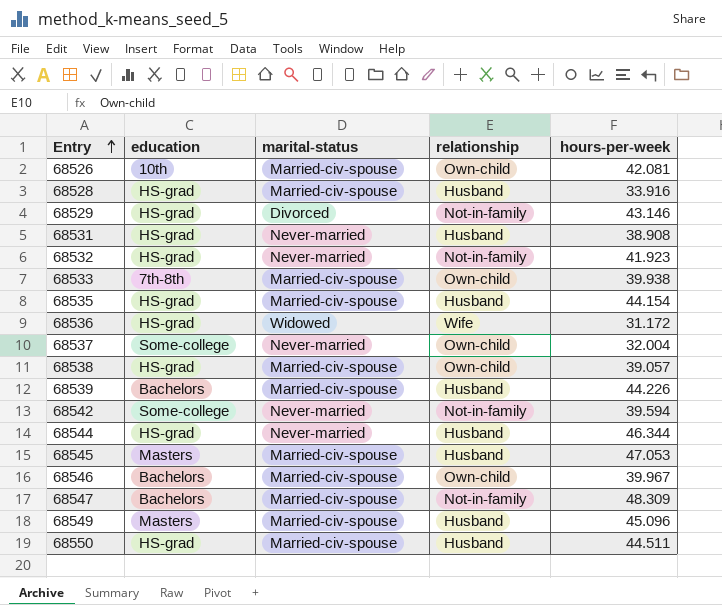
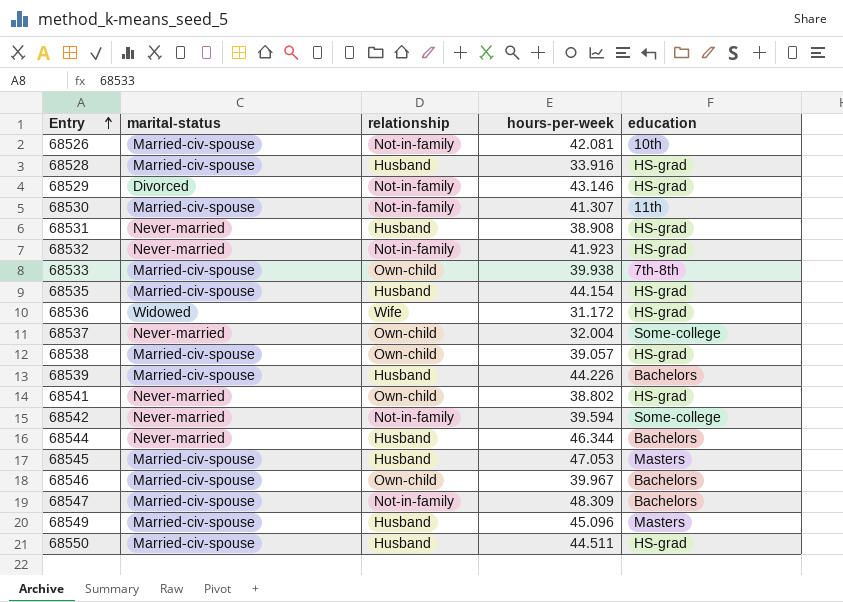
column education | position: 2 -> 5
68526 | relationship: Own-child -> Not-in-family
row 68530: none -> Married-civ-spouse | Not-in-family | 41.307 | 11th
row 68541: none -> Never-married | Own-child | 38.802 | HS-grad
68544 | education: HS-grad -> Bachelors

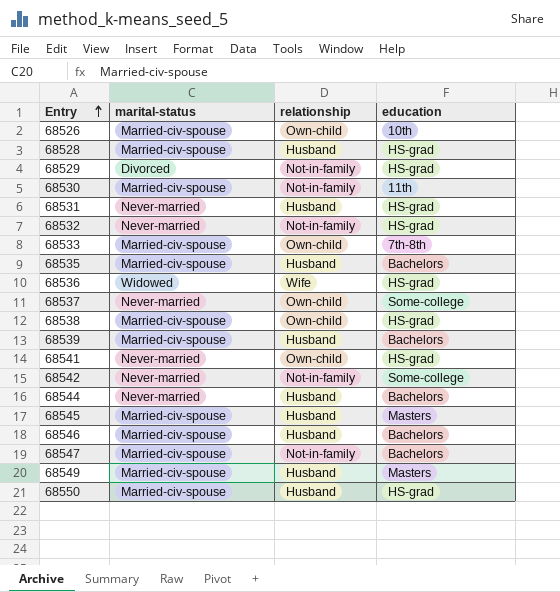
column hours-per-week | position: 4 -> none
68526 | relationship: Not-in-family -> Own-child
68535 | education: HS-grad -> Bachelors
68546 | relationship: Own-child -> Husband

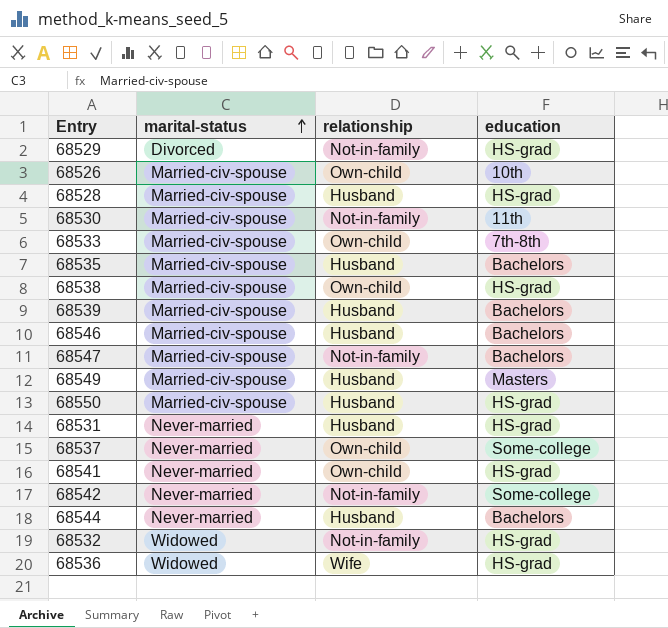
row order: Entry ascending -> marital-status ascending
row 68545: Married-civ-spouse | Husband | Masters -> none
68532 | marital-status: Never-married -> Widowed

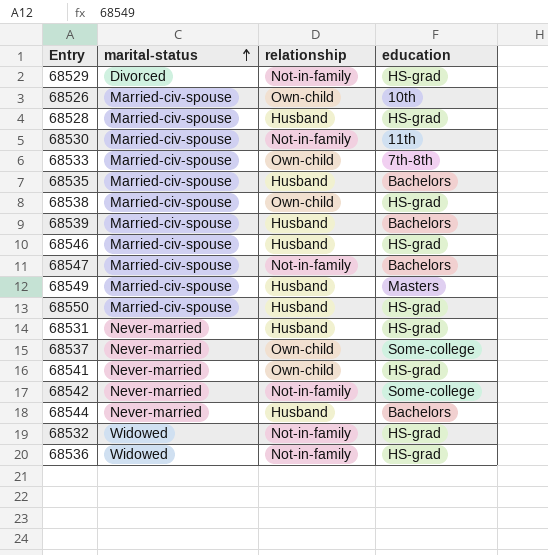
68546 | education: Bachelors -> HS-grad
68536 | relationship: Wife -> Not-in-family

